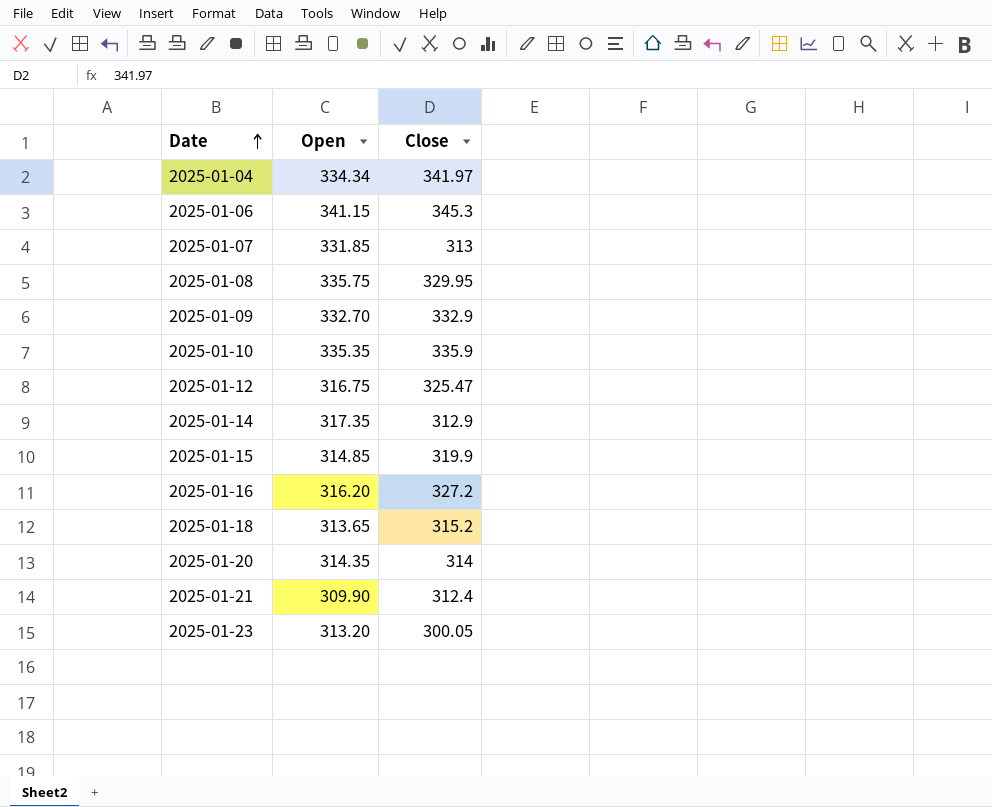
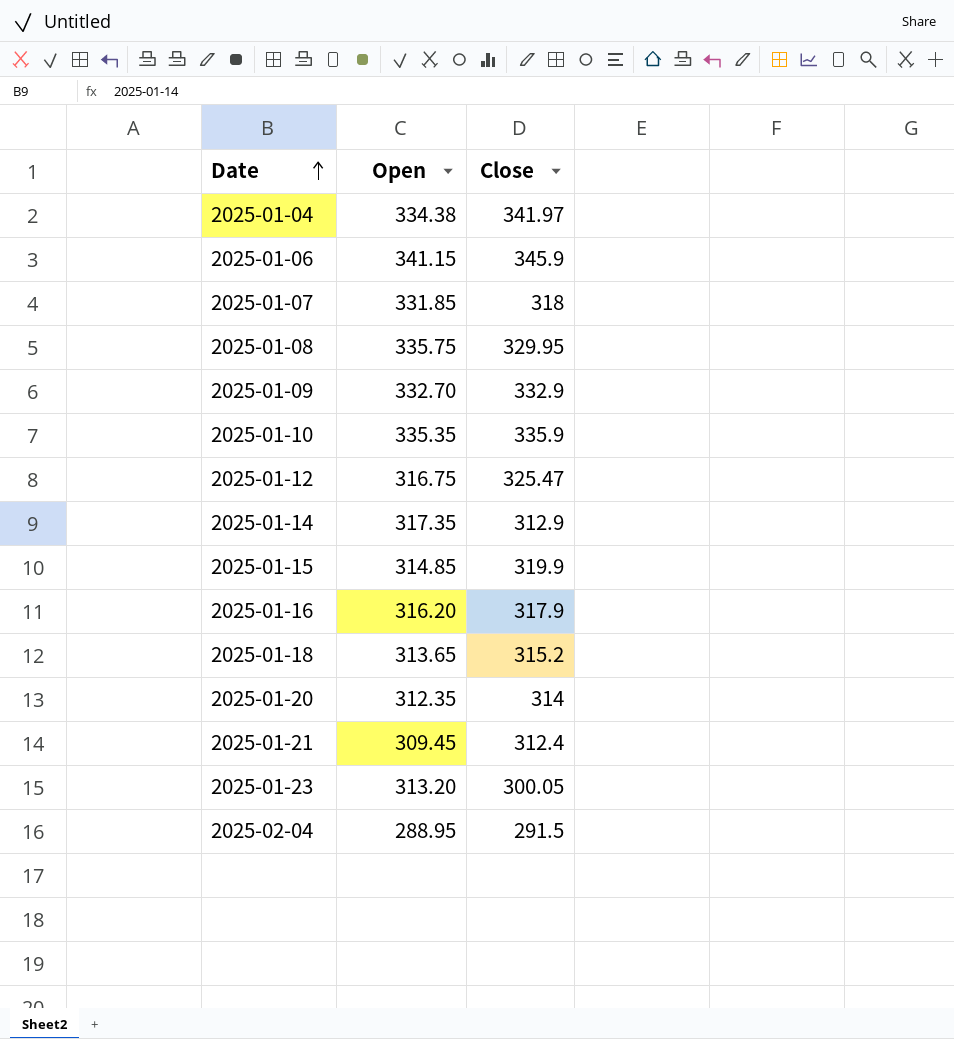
2025-01-04 | Open: 334.34 -> 334.38
2025-01-06 | Close: 345.3 -> 345.9
2025-01-07 | Close: 313 -> 318
2025-01-16 | Close: 327.2 -> 317.9
2025-01-20 | Open: 314.35 -> 312.35
2025-01-21 | Open: 309.90 -> 309.45
row 2025-02-04: none -> 288.95 | 291.5

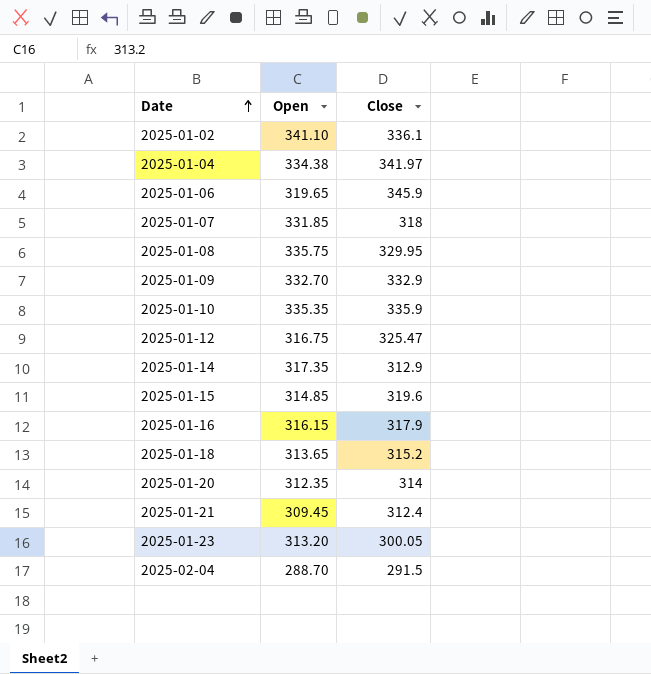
row 2025-01-02: none -> 341.10 | 336.1
2025-01-06 | Open: 341.15 -> 319.65
2025-01-15 | Close: 319.9 -> 319.6
2025-01-16 | Open: 316.20 -> 316.15
2025-02-04 | Open: 288.95 -> 288.70

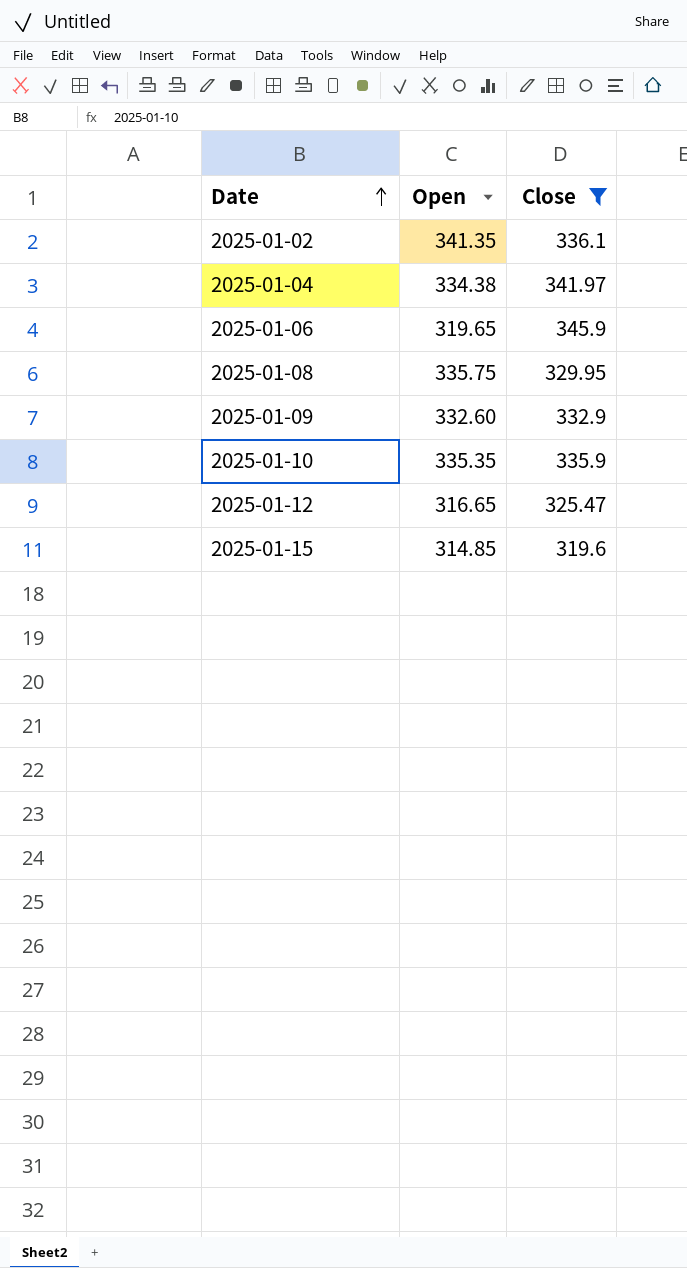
filter: none -> Close >= 319.6
2025-01-02 | Open: 341.10 -> 341.35
2025-01-09 | Open: 332.70 -> 332.60
2025-01-12 | Open: 316.75 -> 316.65

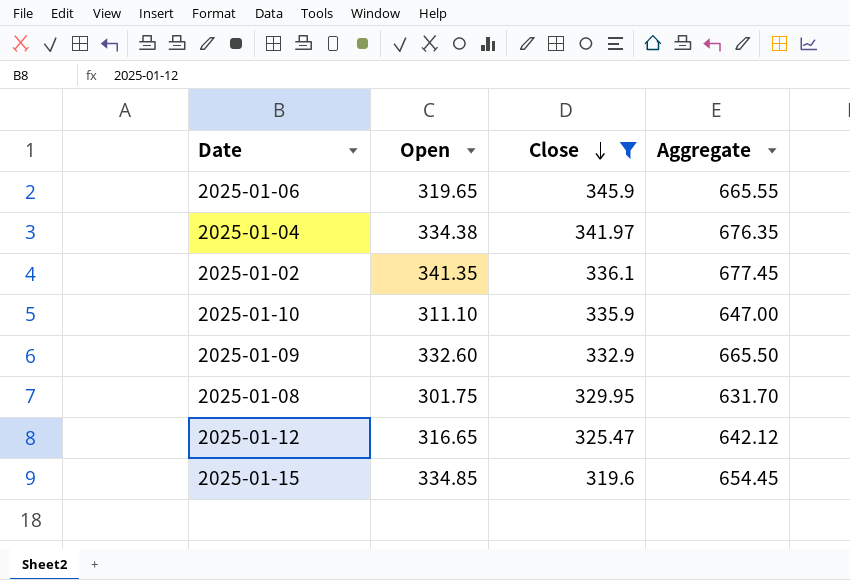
row order: Date ascending -> Close descending
column Aggregate | formula: none -> [Open] + [Close]
2025-01-10 | Open: 335.35 -> 311.10
2025-01-08 | Open: 335.75 -> 301.75
2025-01-15 | Open: 314.85 -> 334.85

